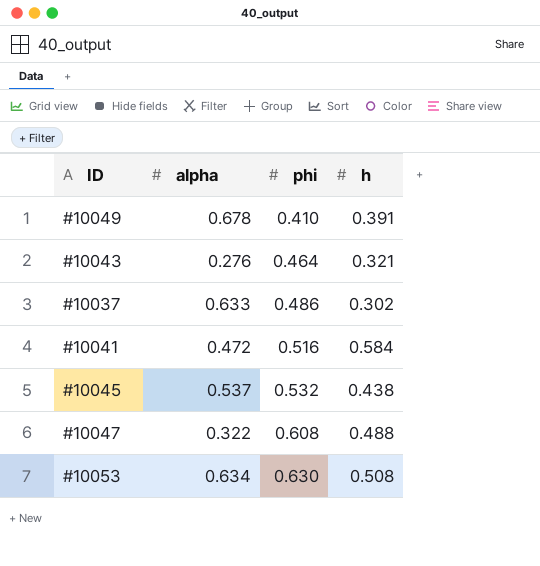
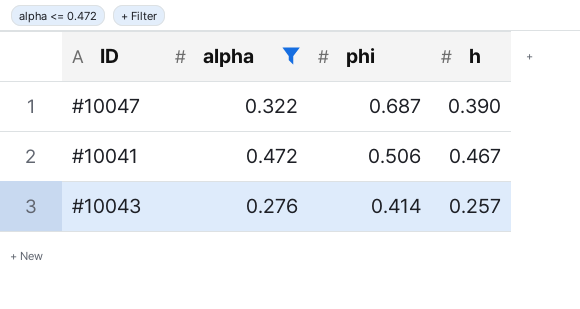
filter: none -> alpha <= 0.472
row order: phi ascending -> phi descending
#10047 | phi: 0.608 -> 0.687
#10047 | h: 0.488 -> 0.390
#10041 | phi: 0.516 -> 0.506
#10041 | h: 0.584 -> 0.467
#10043 | phi: 0.464 -> 0.414
#10043 | h: 0.321 -> 0.257

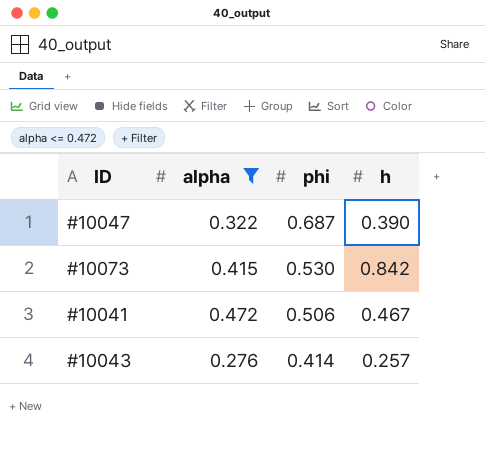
row #10073: none -> 0.415 | 0.530 | 0.842

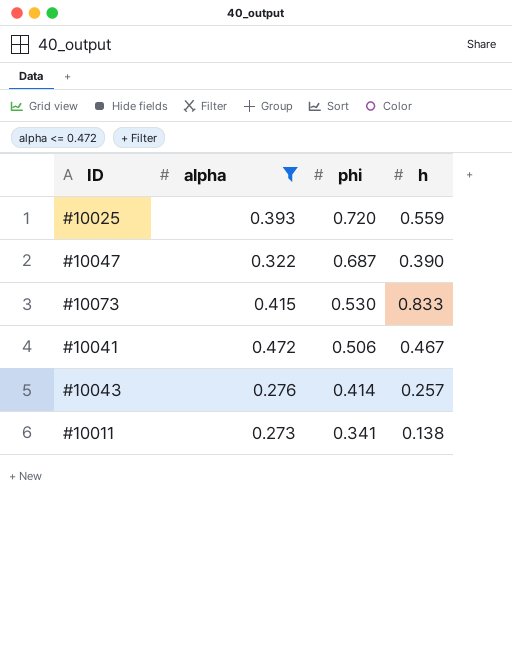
row #10025: none -> 0.393 | 0.720 | 0.559
#10073 | h: 0.842 -> 0.833
row #10011: none -> 0.273 | 0.341 | 0.138

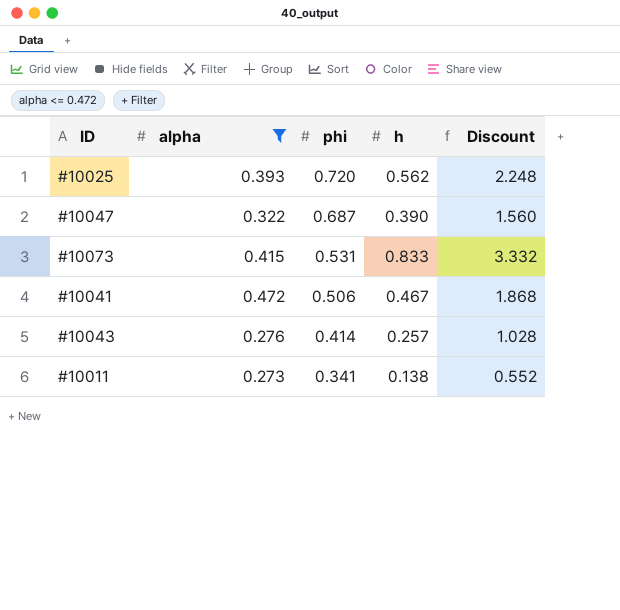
column Discount | formula: none -> [h] * 4
#10025 | h: 0.559 -> 0.562
#10073 | phi: 0.530 -> 0.531

